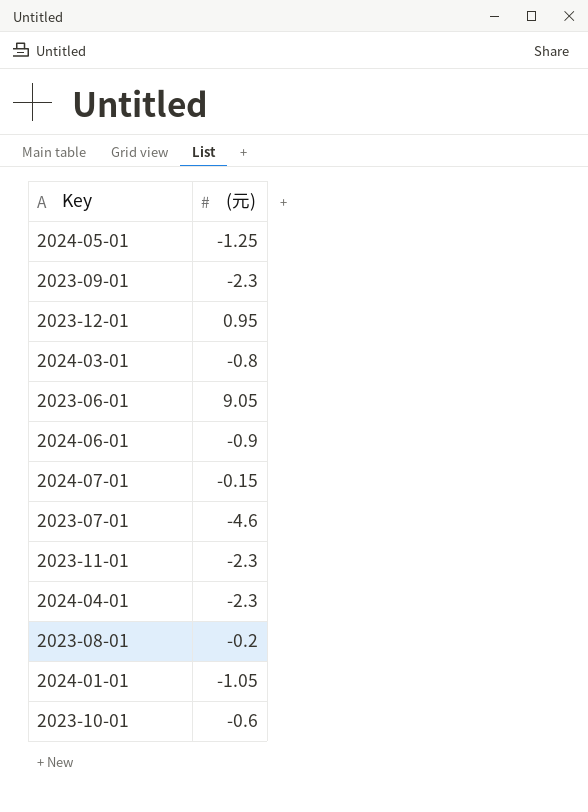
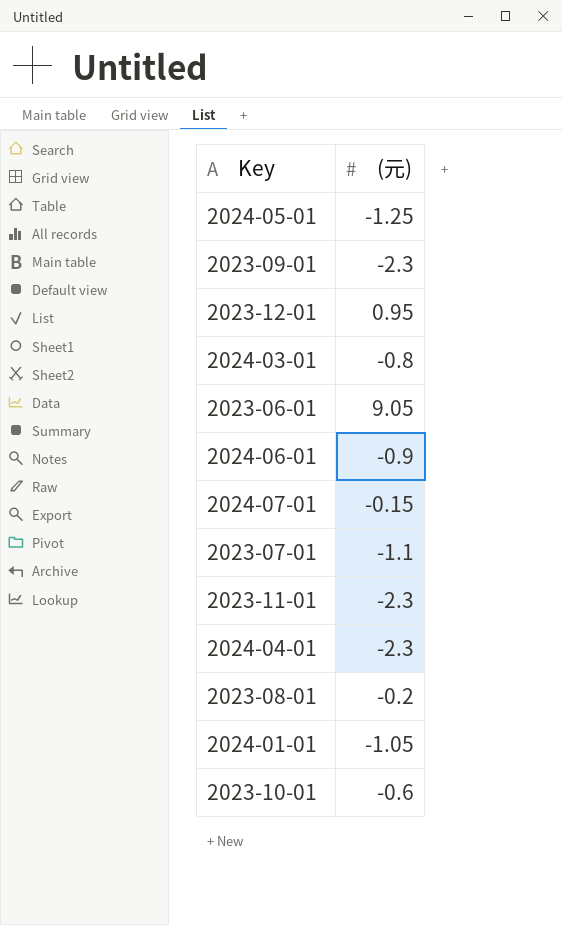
2023-07-01 | (元): -4.6 -> -1.1

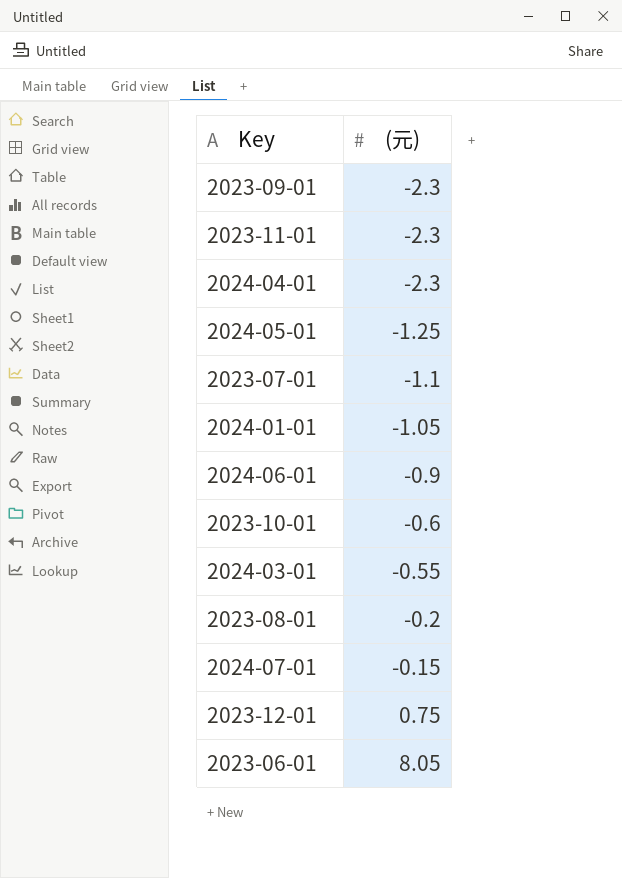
row order: none -> (元) ascending
2024-03-01 | (元): -0.8 -> -0.55
2023-12-01 | (元): 0.95 -> 0.75
2023-06-01 | (元): 9.05 -> 8.05

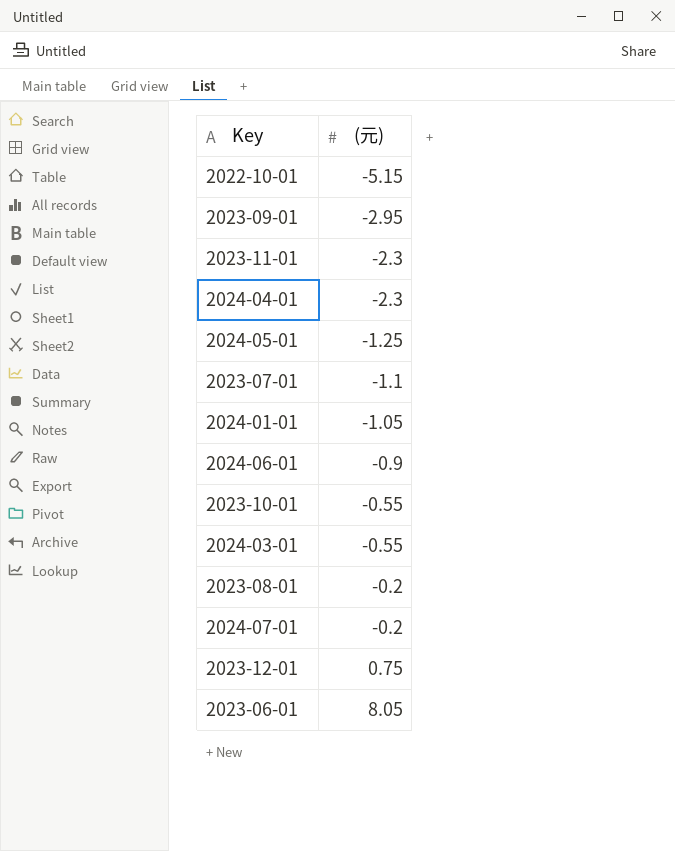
row 2022-10-01: none -> -5.15
2023-09-01 | (元): -2.3 -> -2.95
2023-10-01 | (元): -0.6 -> -0.55
2024-07-01 | (元): -0.15 -> -0.2

